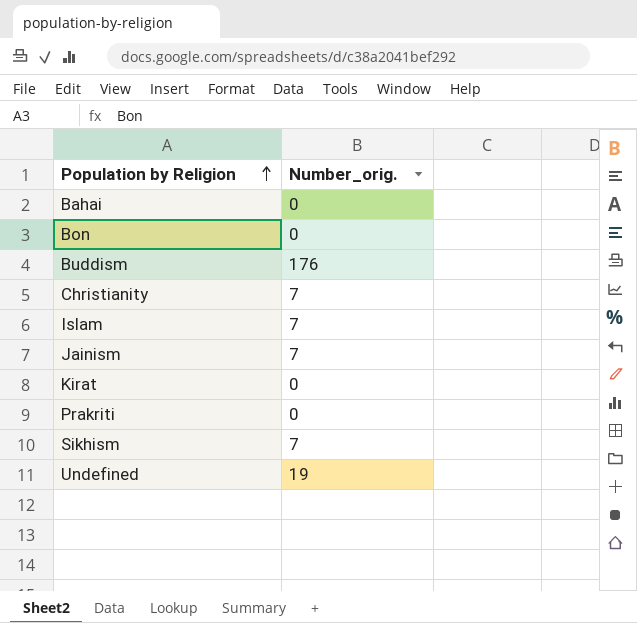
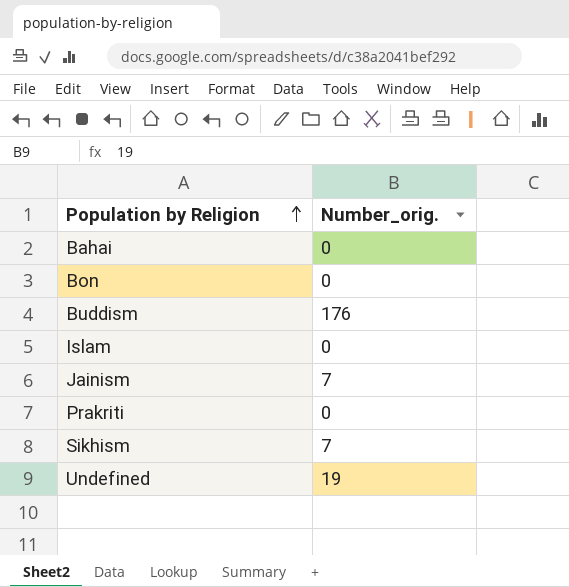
row Christianity: 7 -> none
row Kirat: 0 -> none
Islam | Number_orig.: 7 -> 0

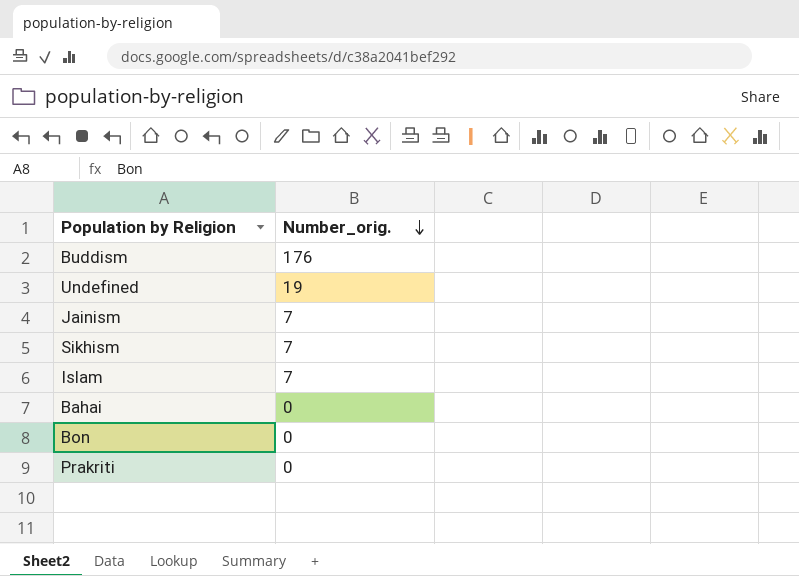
row order: Population by Religion ascending -> Number_orig. descending
Islam | Number_orig.: 0 -> 7

